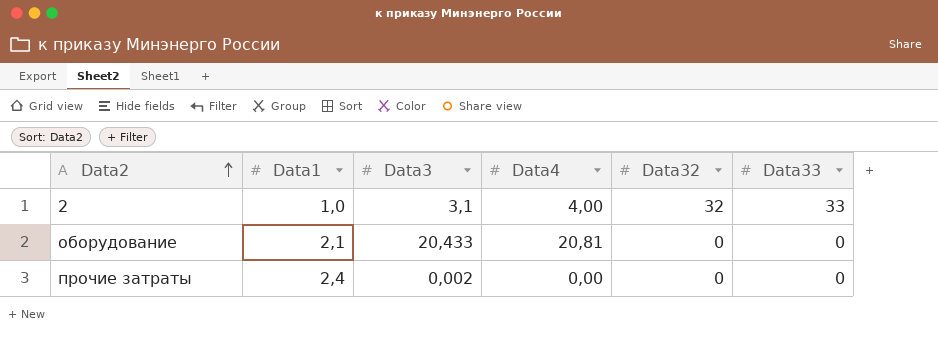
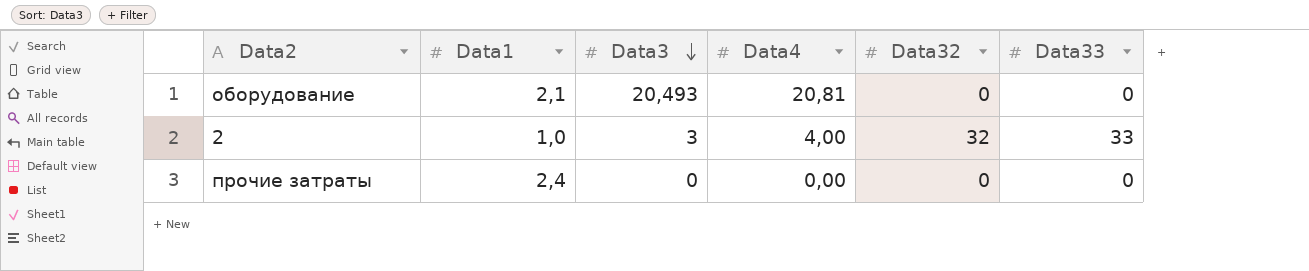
row order: Data2 ascending -> Data3 descending
оборудование | Data3: 20,433 -> 20,493
2 | Data3: 3,1 -> 3
прочие затраты | Data3: 0,002 -> 0

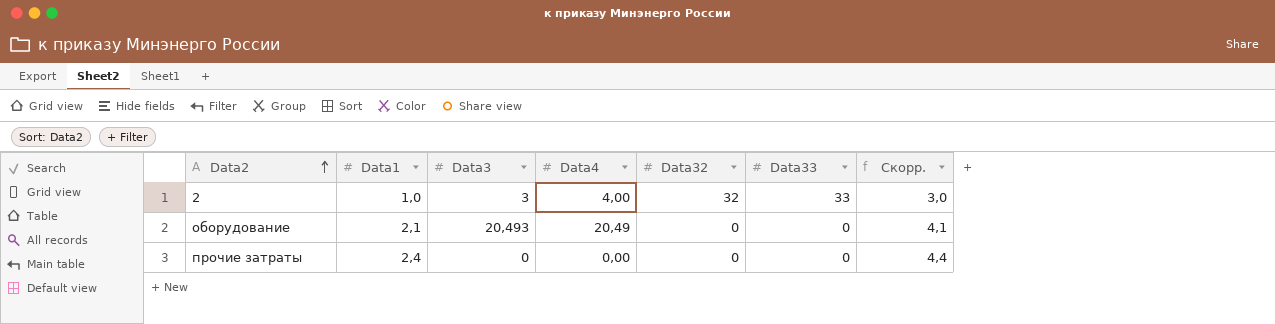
row order: Data3 descending -> Data2 ascending
column Скорр. | formula: none -> [Data1] + 2
оборудование | Data4: 20,81 -> 20,49

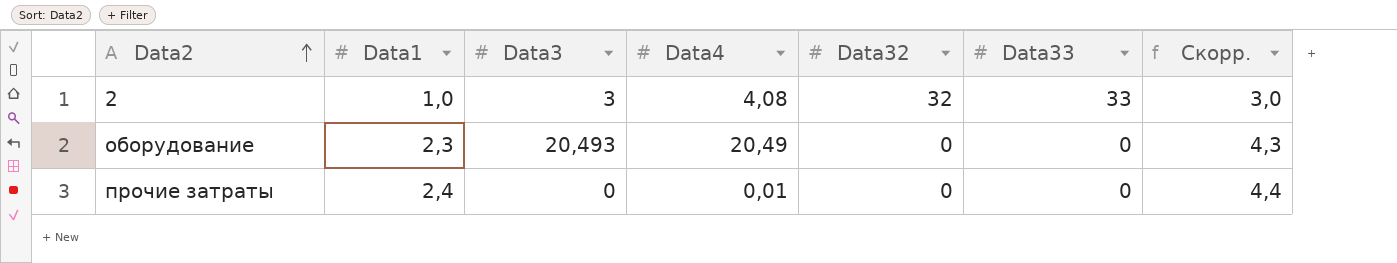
2 | Data4: 4,00 -> 4,08
оборудование | Data1: 2,1 -> 2,3
оборудование | Скорр.: 4,1 -> 4,3
прочие затраты | Data4: 0,00 -> 0,01

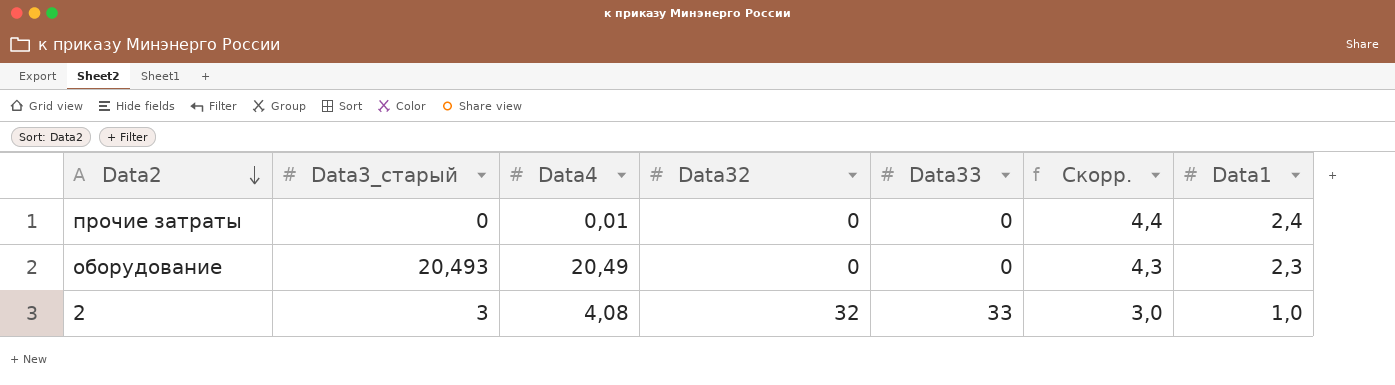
row order: Data2 ascending -> Data2 descending
column name: Data3 -> Data3_старый
column Data1 | position: 2 -> 7

